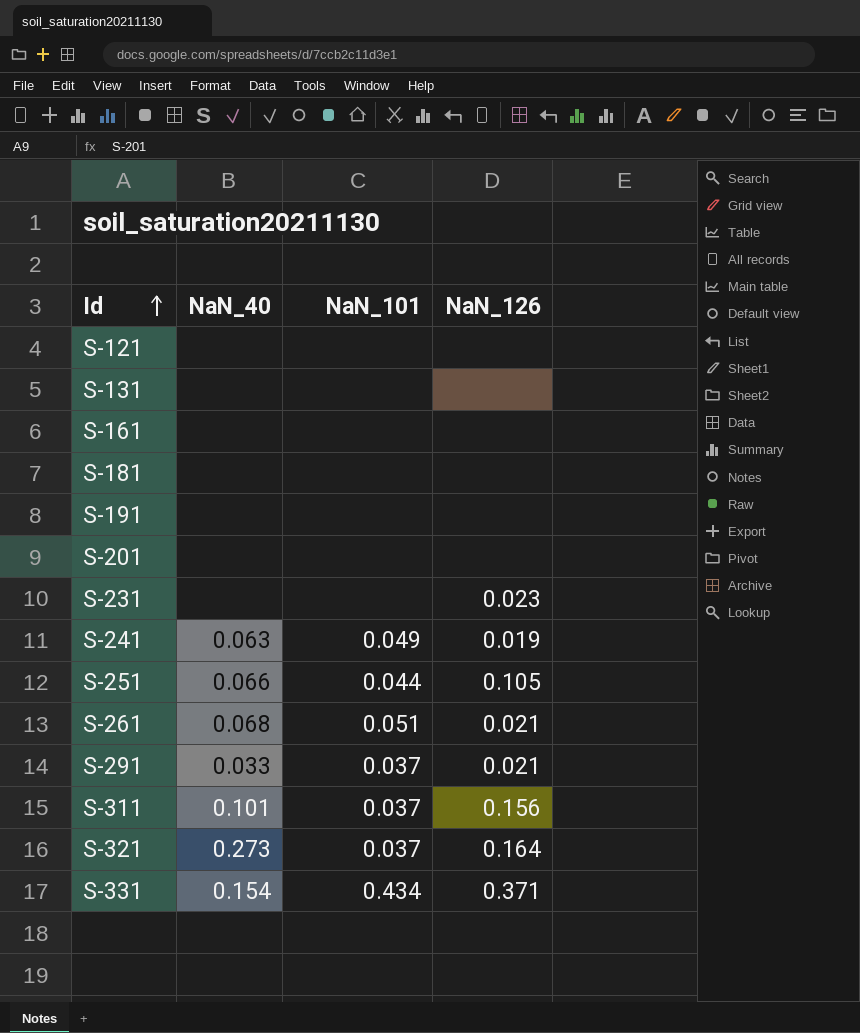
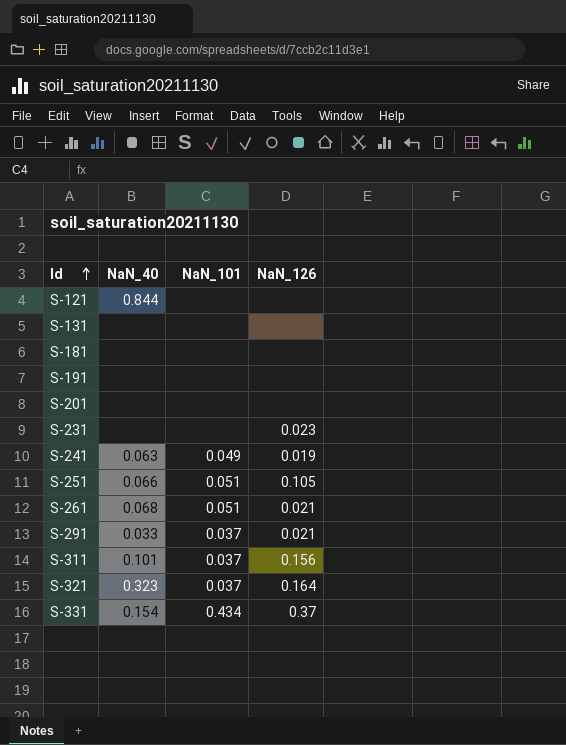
row S-161: none | none | none -> none
S-121 | NaN_40: none -> 0.844
S-251 | NaN_101: 0.044 -> 0.051
S-321 | NaN_40: 0.273 -> 0.323
S-331 | NaN_126: 0.371 -> 0.37

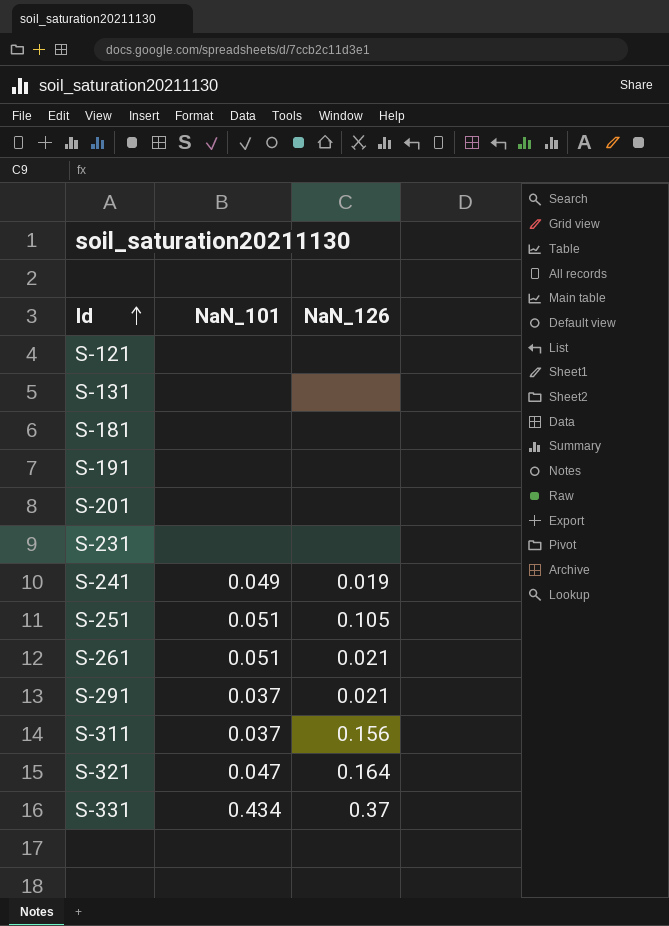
column NaN_40 | position: 2 -> none
S-231 | NaN_126: 0.023 -> none
S-321 | NaN_101: 0.037 -> 0.047

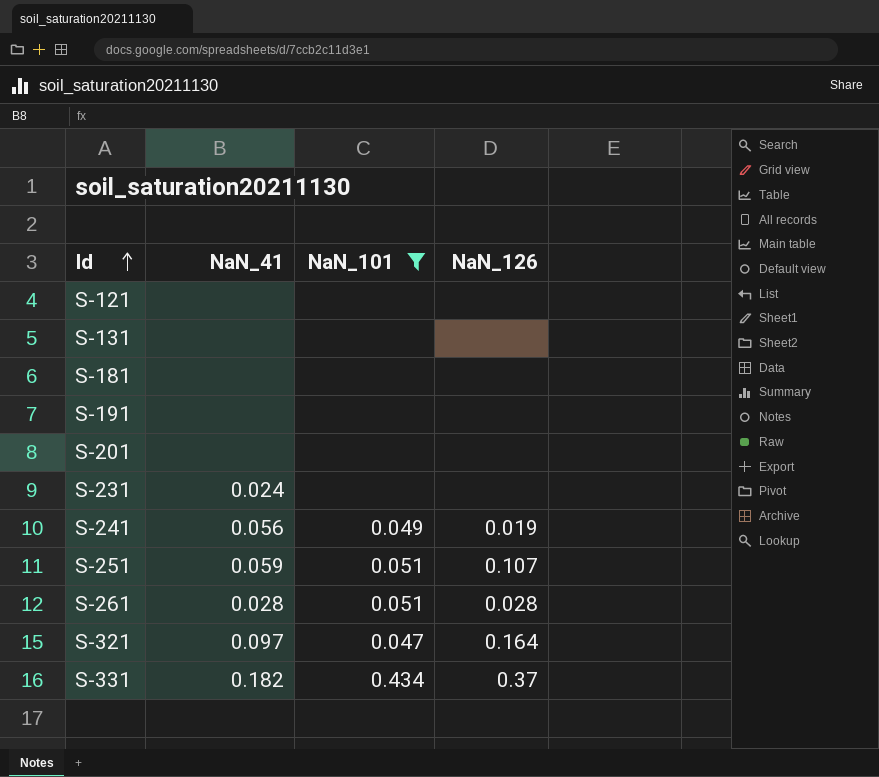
filter: none -> NaN_101 != 0.037
column NaN_41 | position: none -> 2
S-251 | NaN_126: 0.105 -> 0.107
S-261 | NaN_126: 0.021 -> 0.028

